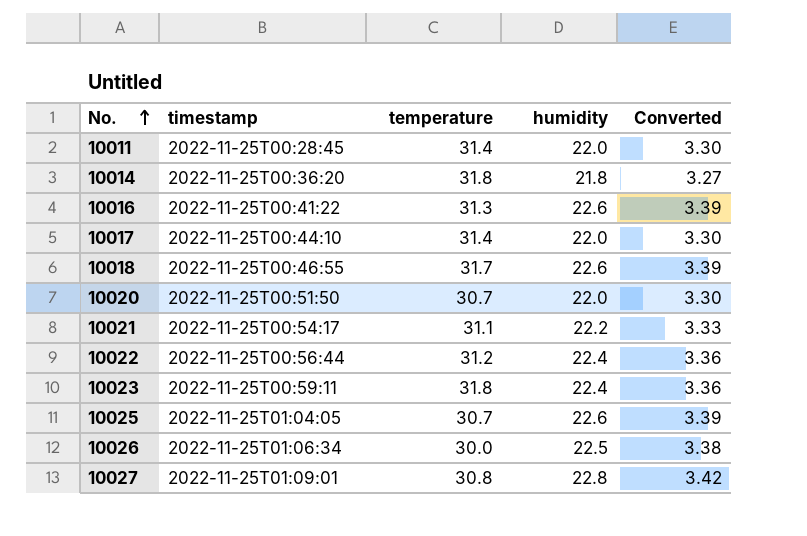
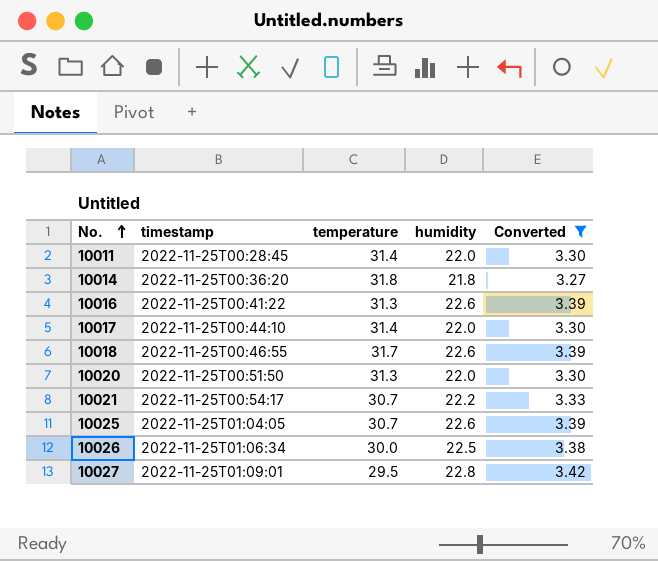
filter: none -> Converted != 3.36
10020 | temperature: 30.7 -> 31.3
10021 | temperature: 31.1 -> 30.7
10027 | temperature: 30.8 -> 29.5

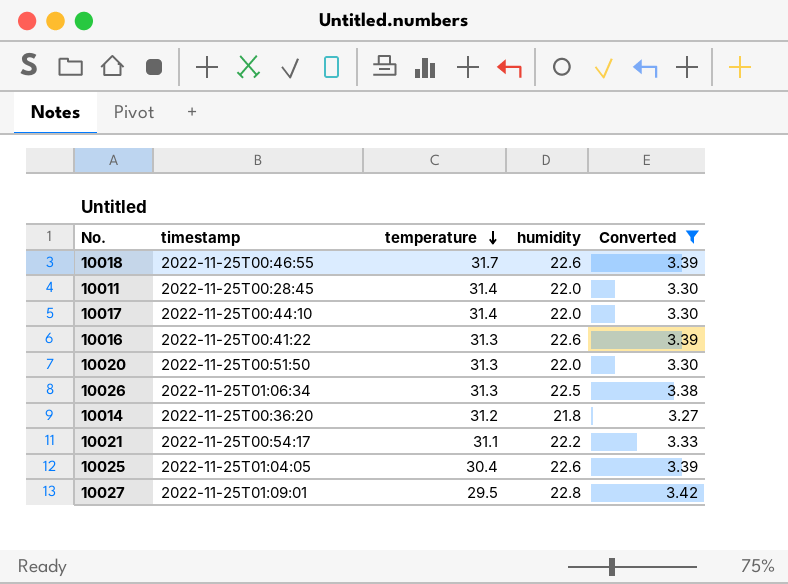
row order: No. ascending -> temperature descending
10026 | temperature: 30.0 -> 31.3
10014 | temperature: 31.8 -> 31.2
10021 | temperature: 30.7 -> 31.1
10025 | temperature: 30.7 -> 30.4

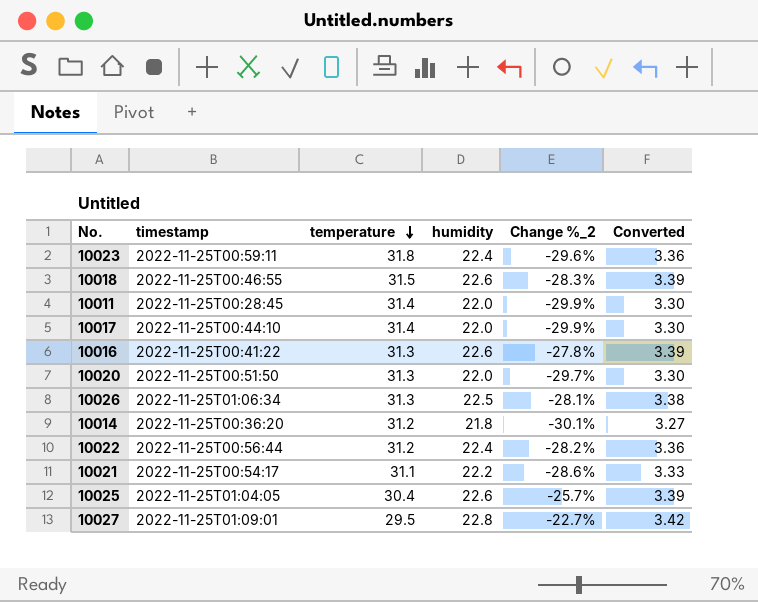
filter: Converted != 3.36 -> none
column Change %_2 | formula: none -> ([humidity] - [temperature]) / [temperature]
10018 | temperature: 31.7 -> 31.5

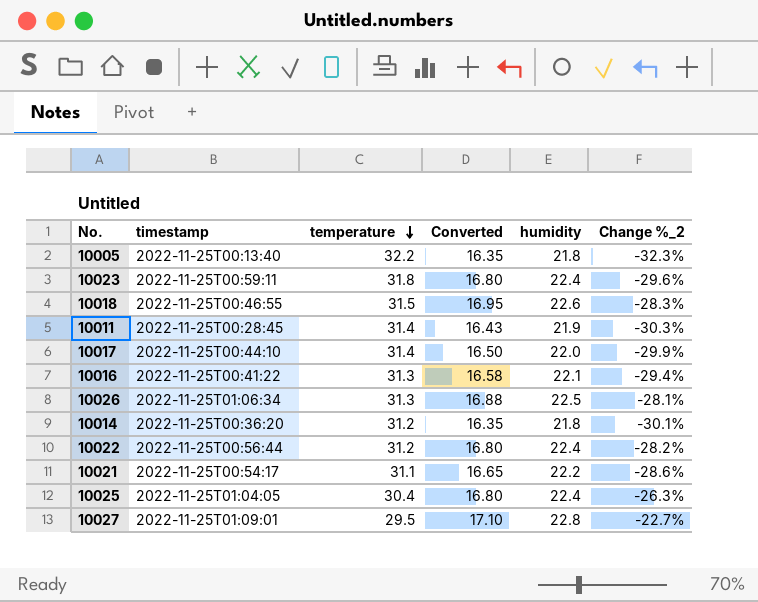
column Converted | formula: [humidity] * 0.15 -> [humidity] * 0.75
column Converted | position: 6 -> 4
row 10020: 2022-11-25T00:51:50 | 31.3 | 22.0 | -29.7% | 3.30 -> none
row 10005: none -> 2022-11-25T00:13:40 | 32.2 | 16.35 | 21.8 | -32.3%
10011 | humidity: 22.0 -> 21.9
10011 | Change %_2: -29.9% -> -30.3%
10016 | humidity: 22.6 -> 22.1
10016 | Change %_2: -27.8% -> -29.4%
10025 | humidity: 22.6 -> 22.4
10025 | Change %_2: -25.7% -> -26.3%

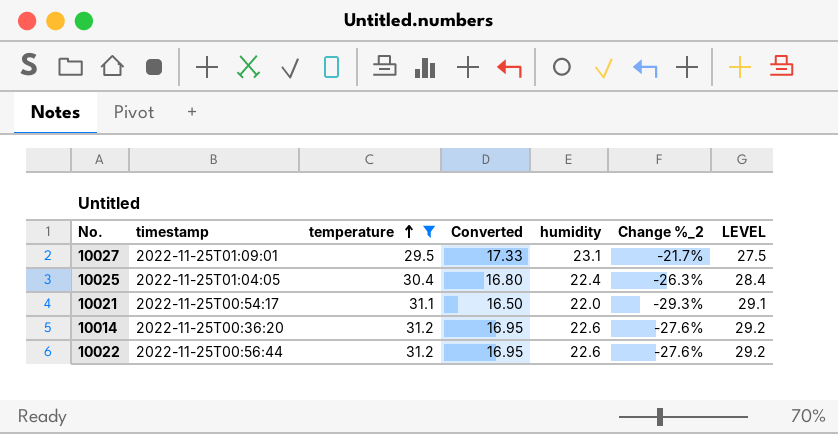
filter: none -> temperature <= 31.2
row order: temperature descending -> temperature ascending
column LEVEL | formula: none -> [temperature] - 2
10027 | Converted: 17.10 -> 17.33
10027 | humidity: 22.8 -> 23.1
10027 | Change %_2: -22.7% -> -21.7%
10021 | Converted: 16.65 -> 16.50
10021 | humidity: 22.2 -> 22.0
10021 | Change %_2: -28.6% -> -29.3%
10014 | Converted: 16.35 -> 16.95
10014 | humidity: 21.8 -> 22.6
10014 | Change %_2: -30.1% -> -27.6%
10022 | Converted: 16.80 -> 16.95
10022 | humidity: 22.4 -> 22.6
10022 | Change %_2: -28.2% -> -27.6%

